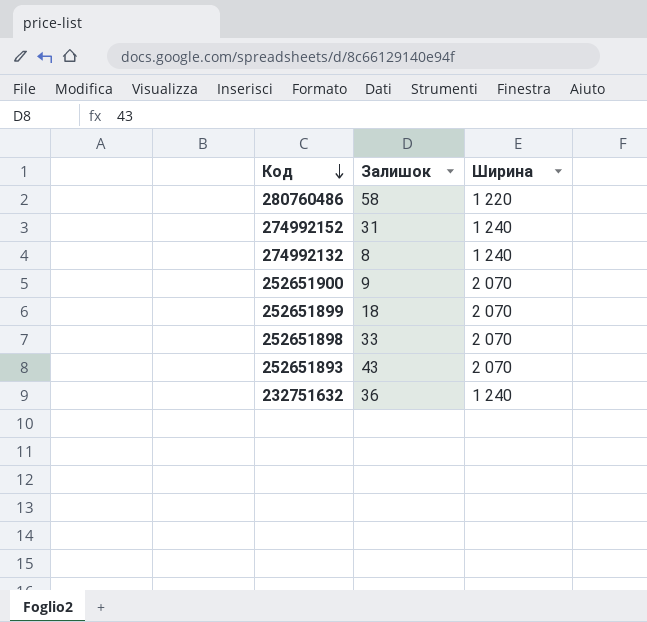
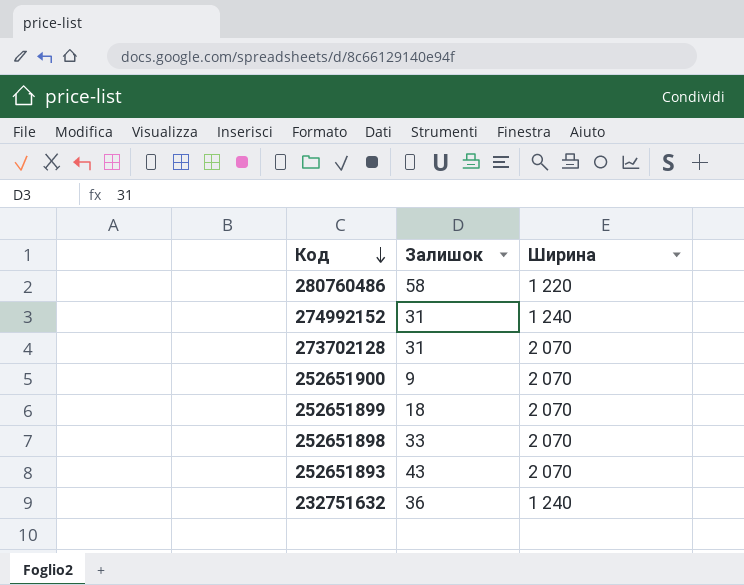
row 274992132: 8 | 1 240 -> none
row 273702128: none -> 31 | 2 070

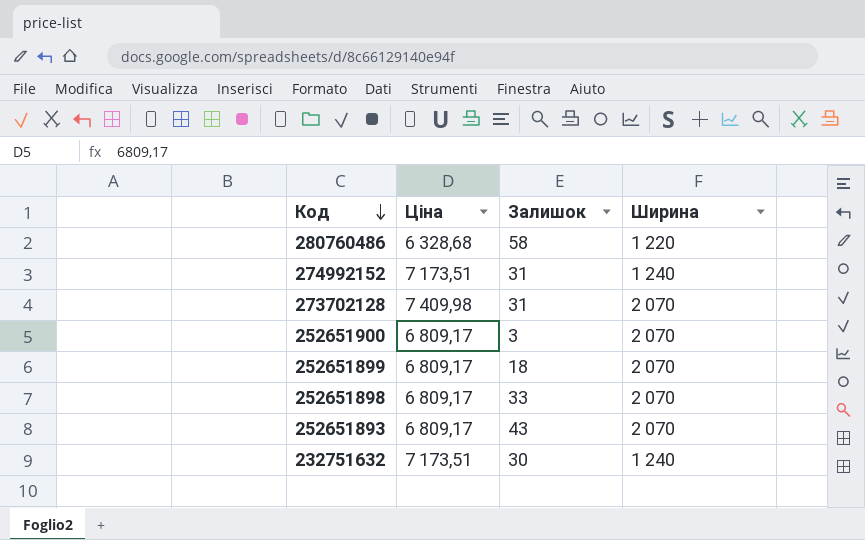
column Ціна | position: none -> 2
252651900 | Залишок: 9 -> 3
232751632 | Залишок: 36 -> 30

